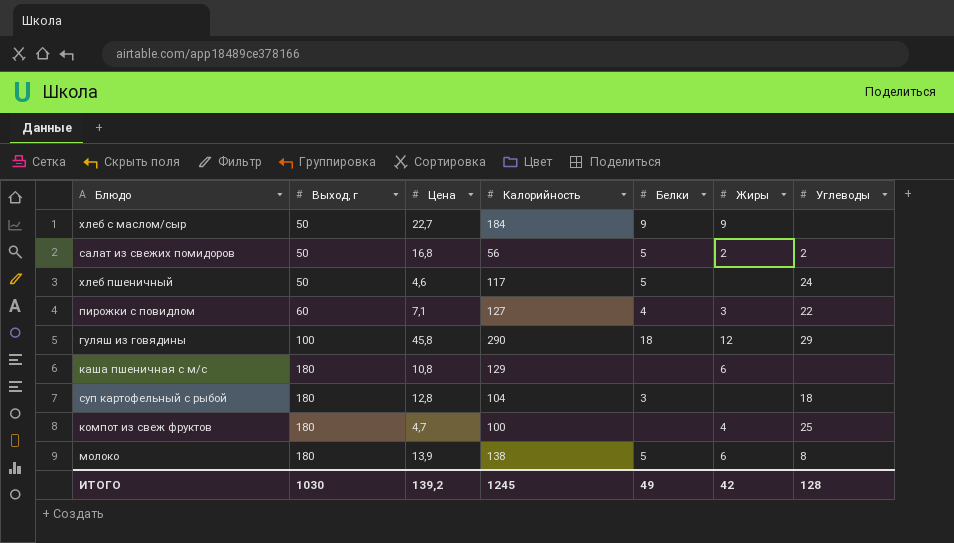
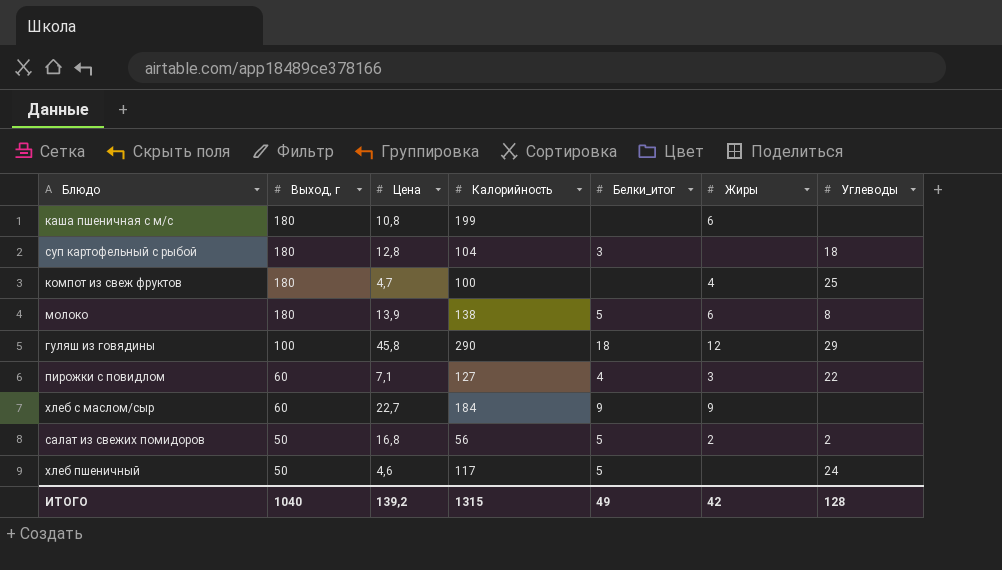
row order: Выход, г ascending -> Выход, г descending
column name: Белки -> Белки_итог
каша пшеничная с м/с | Калорийность: 129 -> 199
хлеб с маслом/сыр | Выход, г: 50 -> 60
ИТОГО | Выход, г: 1030 -> 1040
ИТОГО | Калорийность: 1245 -> 1315

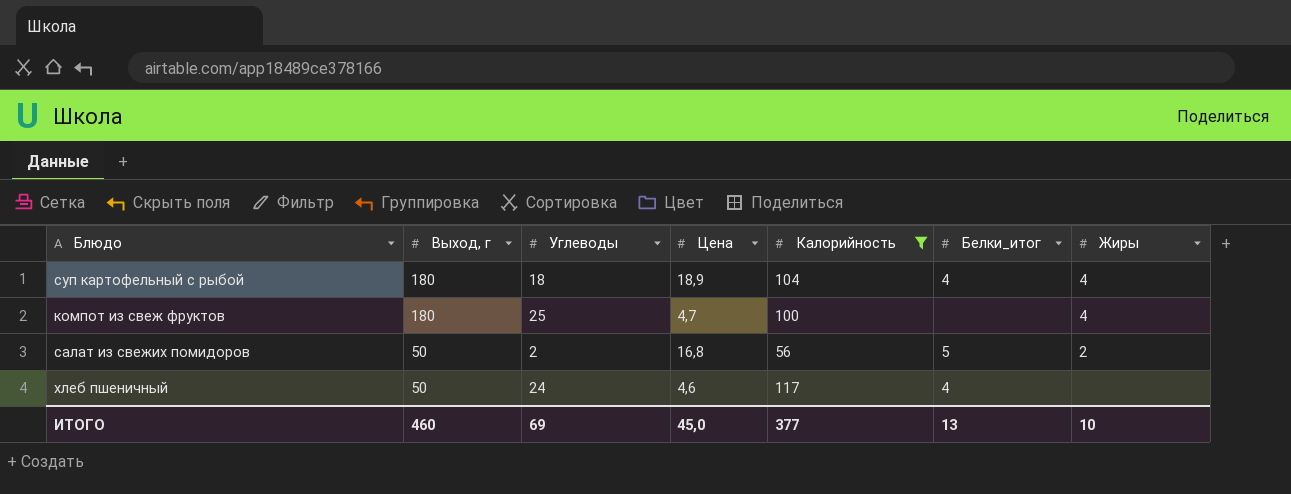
filter: none -> Калорийность <= 117
column Углеводы | position: 7 -> 3
суп картофельный с рыбой | Цена: 12,8 -> 18,9
суп картофельный с рыбой | Белки_итог: 3 -> 4
суп картофельный с рыбой | Жиры: none -> 4
хлеб пшеничный | Белки_итог: 5 -> 4
ИТОГО | Выход, г: 1040 -> 460
ИТОГО | Углеводы: 128 -> 69
ИТОГО | Цена: 139,2 -> 45,0
ИТОГО | Калорийность: 1315 -> 377
ИТОГО | Белки_итог: 49 -> 13
ИТОГО | Жиры: 42 -> 10

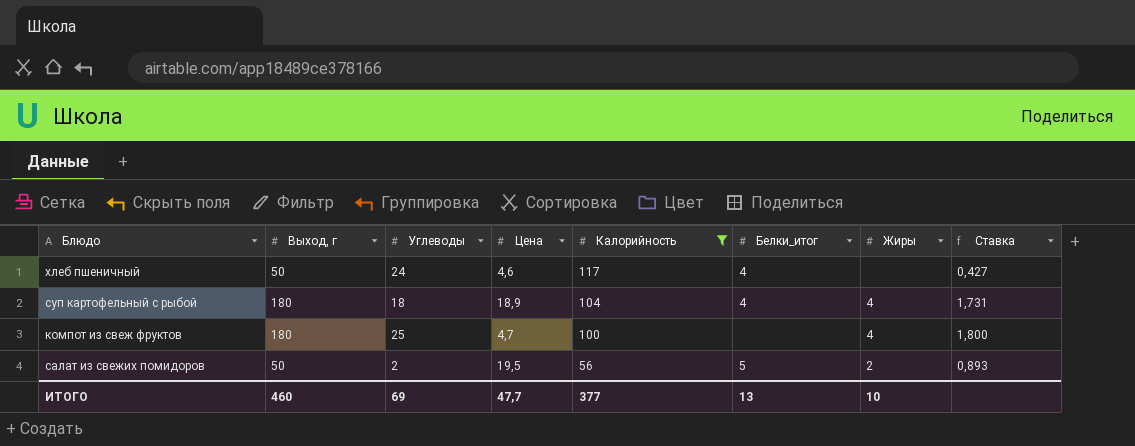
row order: Выход, г descending -> Калорийность descending
column Ставка | formula: none -> [Выход, г] / [Калорийность]
салат из свежих помидоров | Цена: 16,8 -> 19,5
ИТОГО | Цена: 45,0 -> 47,7

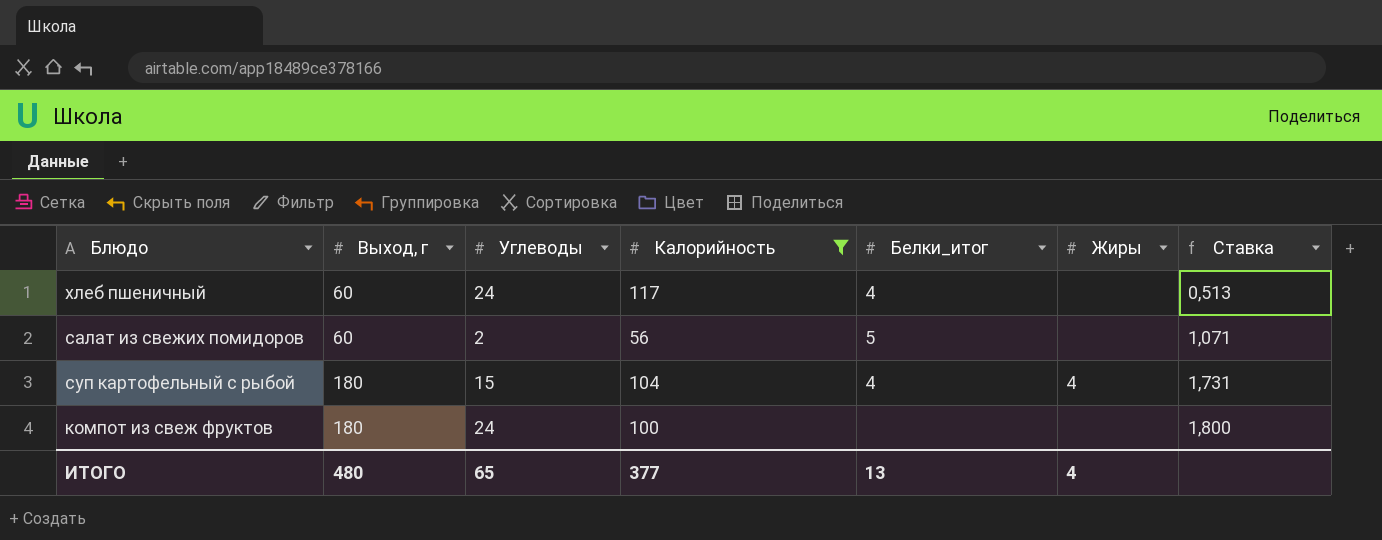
row order: Калорийность descending -> Выход, г ascending
column Цена | position: 4 -> none
хлеб пшеничный | Выход, г: 50 -> 60
хлеб пшеничный | Ставка: 0,427 -> 0,513
салат из свежих помидоров | Выход, г: 50 -> 60
салат из свежих помидоров | Жиры: 2 -> none
салат из свежих помидоров | Ставка: 0,893 -> 1,071
суп картофельный с рыбой | Углеводы: 18 -> 15
компот из свеж фруктов | Углеводы: 25 -> 24
компот из свеж фруктов | Жиры: 4 -> none
ИТОГО | Выход, г: 460 -> 480
ИТОГО | Углеводы: 69 -> 65
ИТОГО | Жиры: 10 -> 4

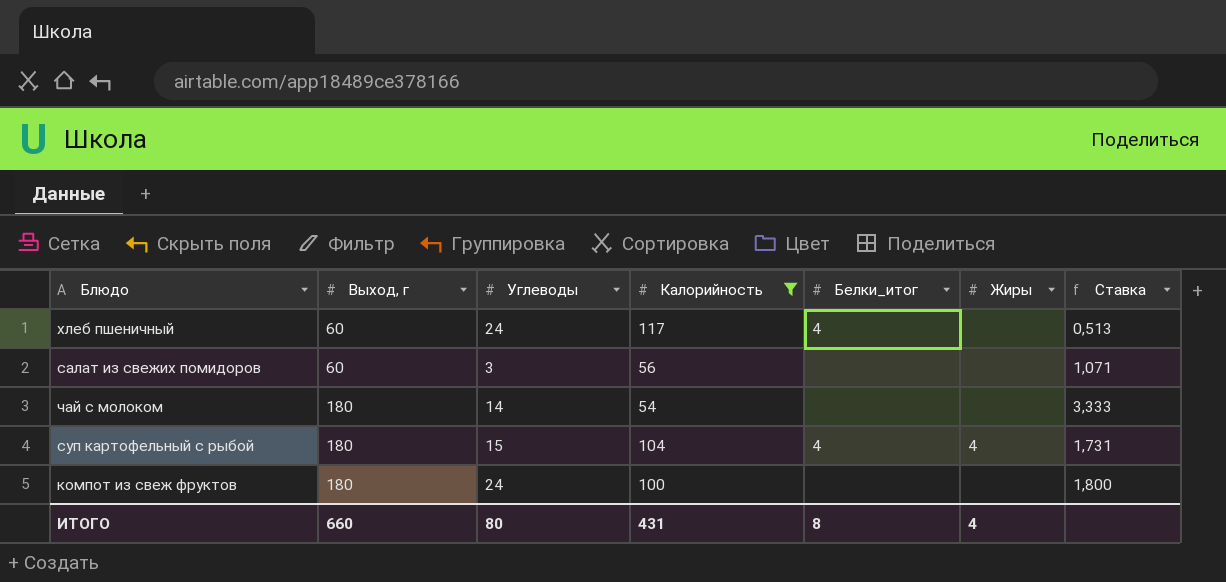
салат из свежих помидоров | Углеводы: 2 -> 3
салат из свежих помидоров | Белки_итог: 5 -> none
row чай с молоком: none -> 180 | 14 | 54 | none | none | 3,333
ИТОГО | Выход, г: 480 -> 660
ИТОГО | Углеводы: 65 -> 80
ИТОГО | Калорийность: 377 -> 431
ИТОГО | Белки_итог: 13 -> 8

